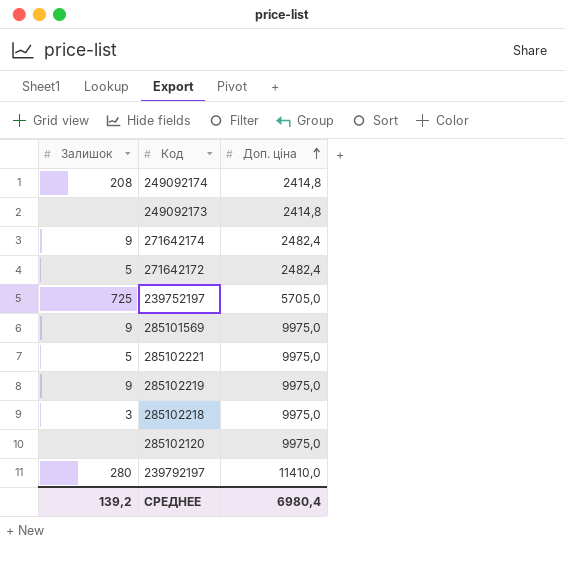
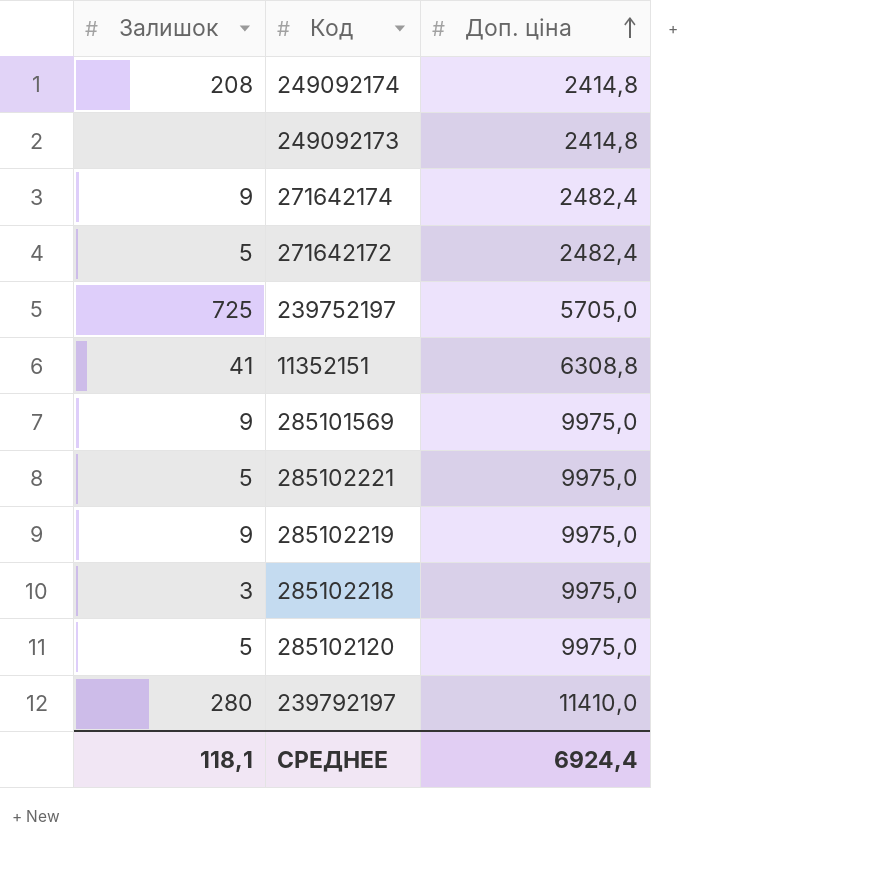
row 11352151: none -> 41 | 6308,8
285102120 | Залишок: none -> 5
СРЕДНЕЕ | Залишок: 139,2 -> 118,1
СРЕДНЕЕ | Доп. ціна: 6980,4 -> 6924,4

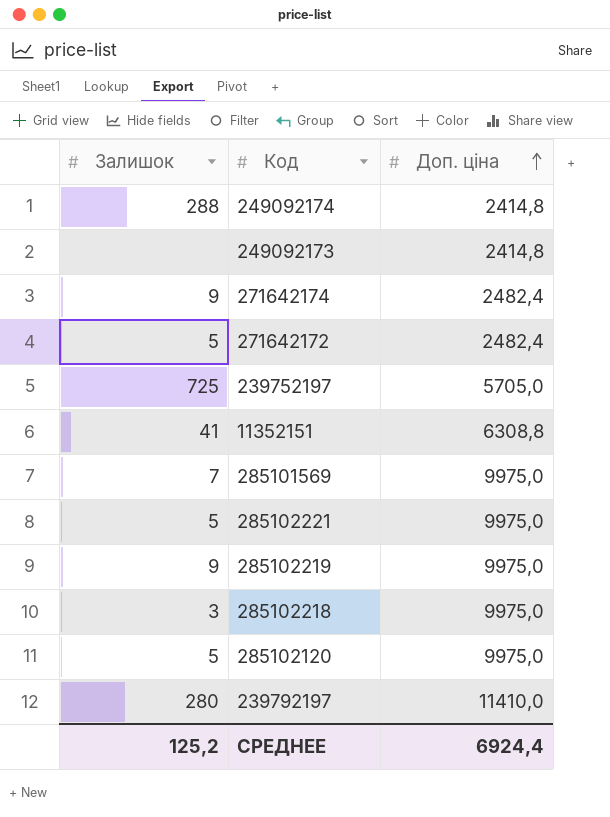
249092174 | Залишок: 208 -> 288
285101569 | Залишок: 9 -> 7
СРЕДНЕЕ | Залишок: 118,1 -> 125,2

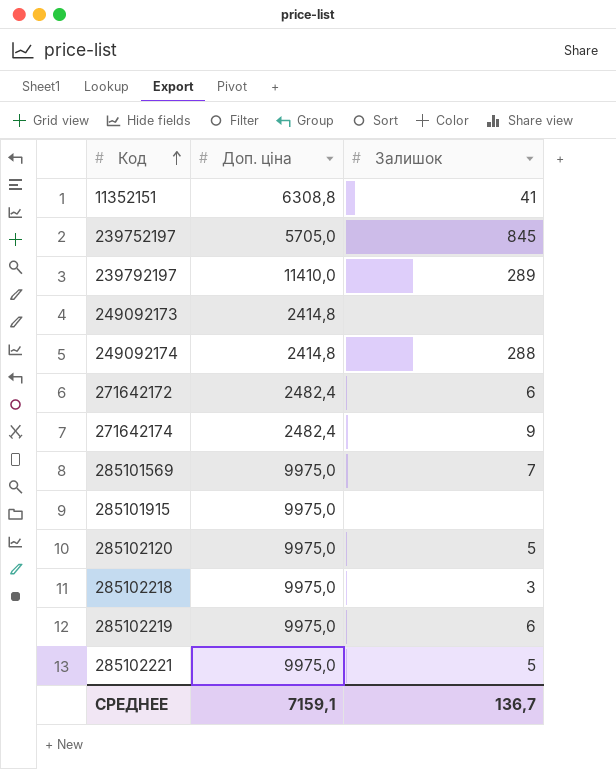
row order: Доп. ціна ascending -> Код ascending
column Залишок | position: 1 -> 3
239752197 | Залишок: 725 -> 845
239792197 | Залишок: 280 -> 289
271642172 | Залишок: 5 -> 6
row 285101915: none -> 9975,0 | none
285102219 | Залишок: 9 -> 6
СРЕДНЕЕ | Доп. ціна: 6924,4 -> 7159,1
СРЕДНЕЕ | Залишок: 125,2 -> 136,7

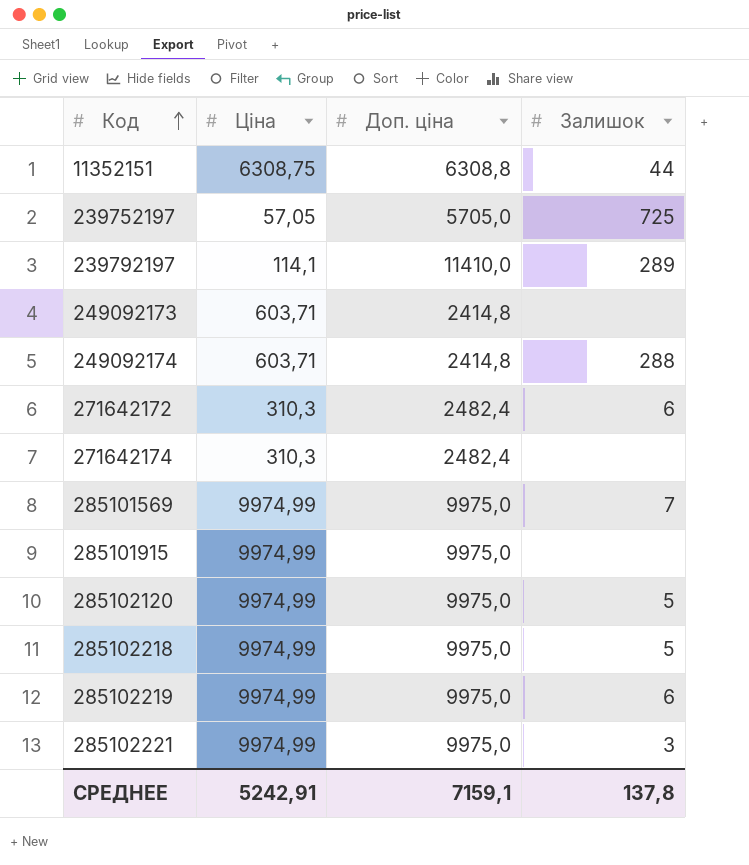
column Ціна | position: none -> 2
11352151 | Залишок: 41 -> 44
239752197 | Залишок: 845 -> 725
271642174 | Залишок: 9 -> none
285102218 | Залишок: 3 -> 5
285102221 | Залишок: 5 -> 3
СРЕДНЕЕ | Залишок: 136,7 -> 137,8

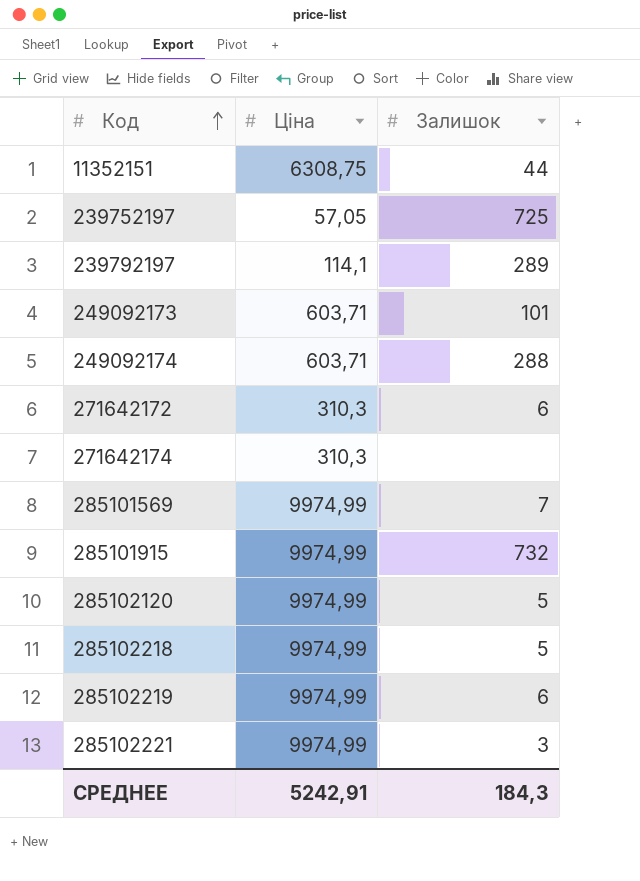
column Доп. ціна | position: 3 -> none
249092173 | Залишок: none -> 101
285101915 | Залишок: none -> 732
СРЕДНЕЕ | Залишок: 137,8 -> 184,3

